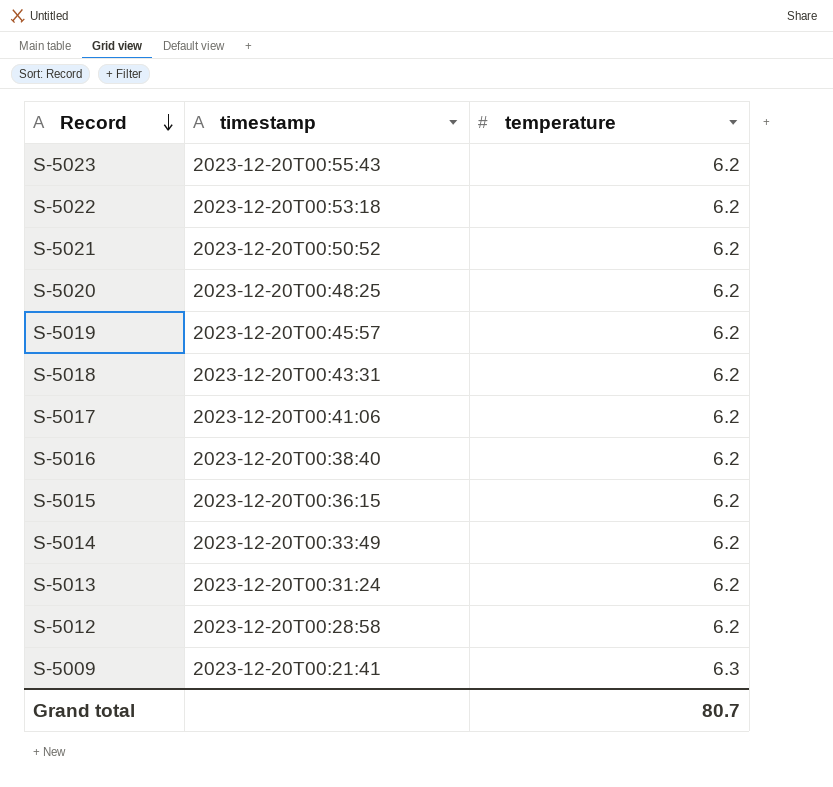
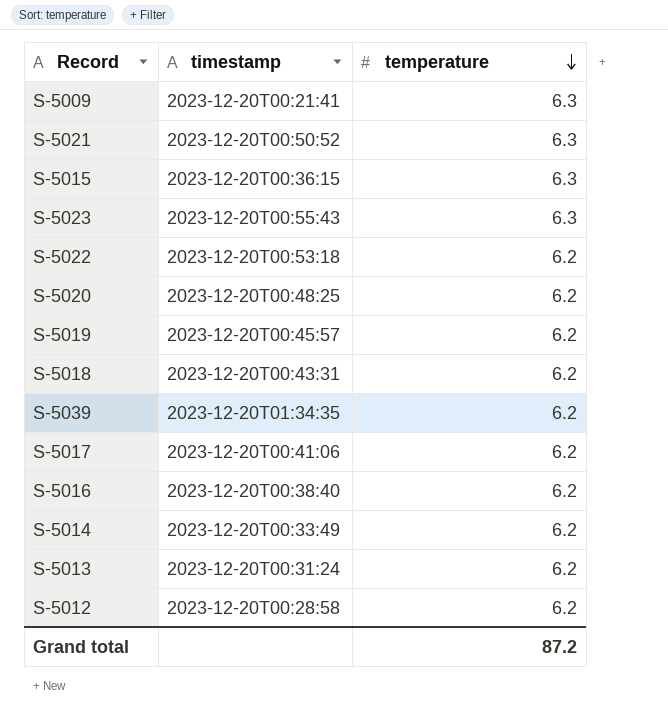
row order: Record descending -> temperature descending
S-5021 | temperature: 6.2 -> 6.3
S-5015 | temperature: 6.2 -> 6.3
S-5023 | temperature: 6.2 -> 6.3
row S-5039: none -> 2023-12-20T01:34:35 | 6.2
Grand total | temperature: 80.7 -> 87.2

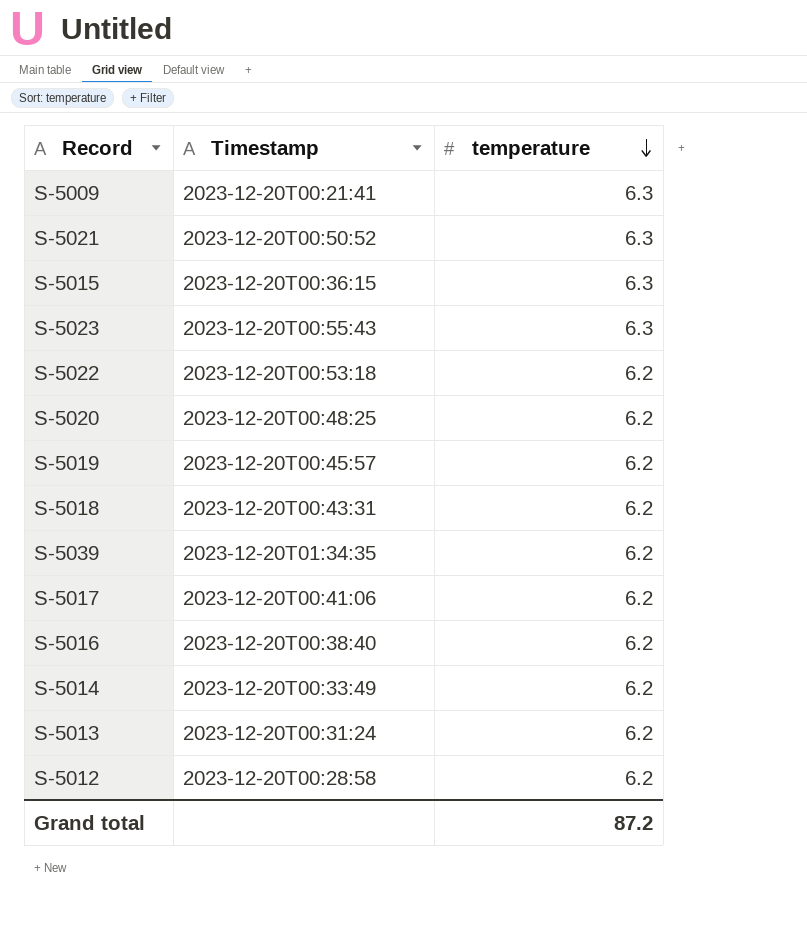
column name: timestamp -> Timestamp

